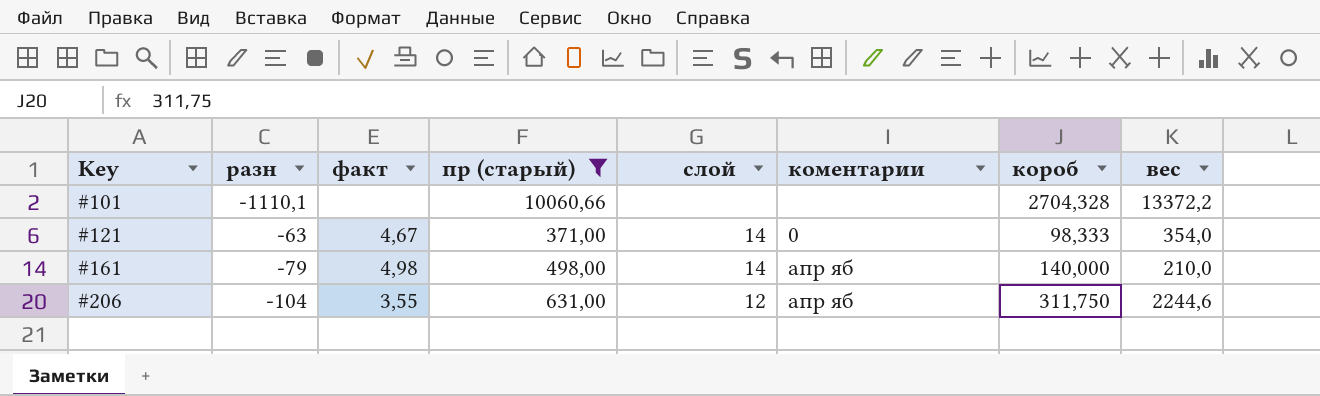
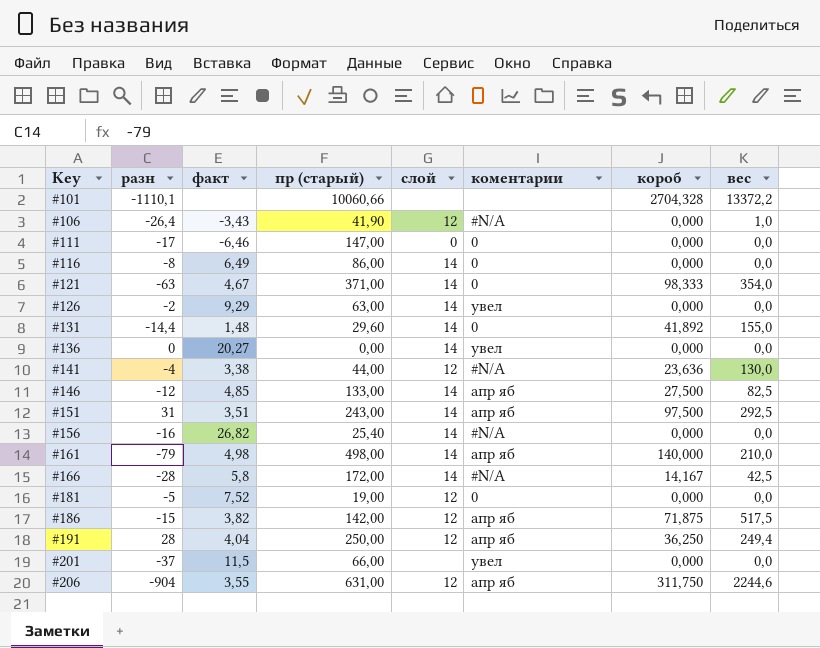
filter: пр (старый) >= 371,00 -> none
#206 | разн: -104 -> -904

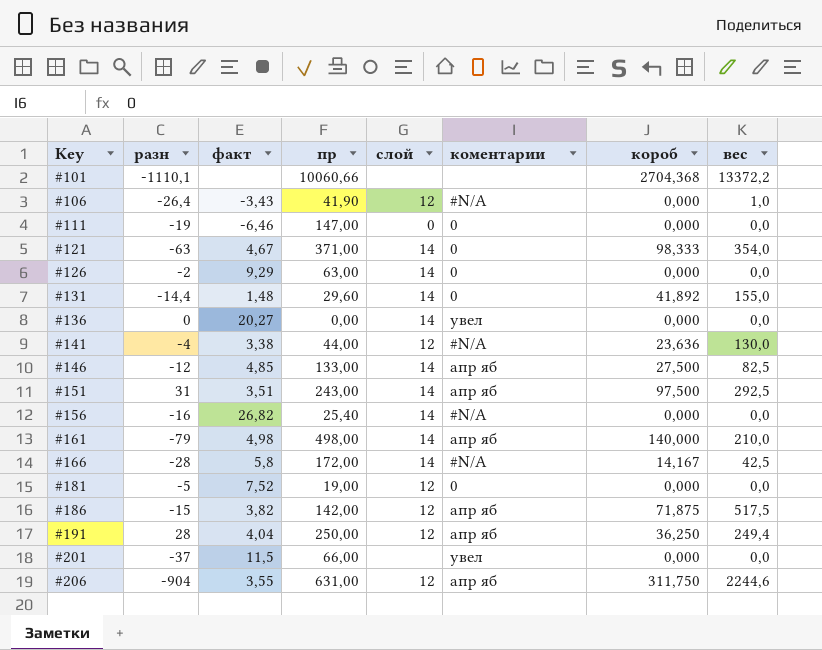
column name: пр (старый) -> пр
row #116: -8 | 6,49 | 86,00 | 14 | 0 | 0,000 | 0,0 -> none
#101 | короб: 2704,328 -> 2704,368
#111 | разн: -17 -> -19
#126 | коментарии: увел -> 0

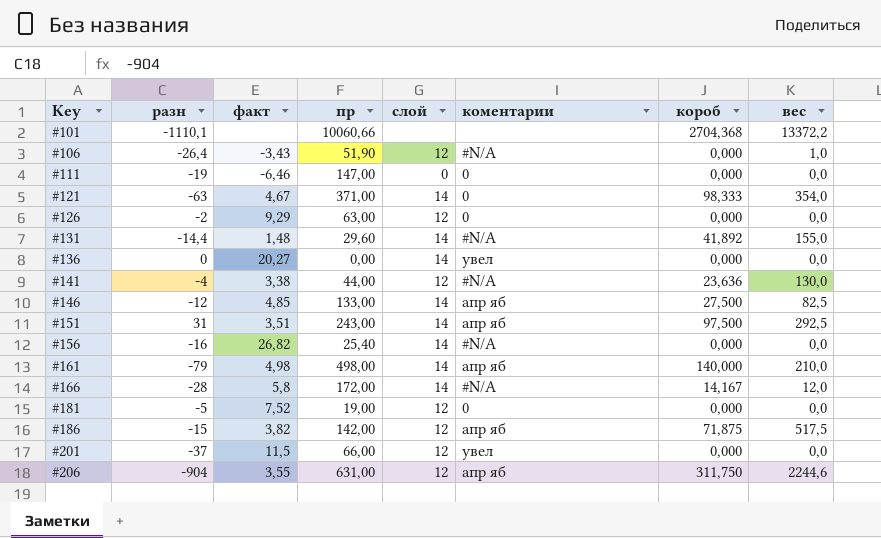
row #191: 28 | 4,04 | 250,00 | 12 | апр яб | 36,250 | 249,4 -> none
#106 | пр: 41,90 -> 51,90
#126 | слой: 14 -> 12
#131 | коментарии: 0 -> #N/A
#166 | вес: 42,5 -> 12,0
#201 | слой: none -> 12

